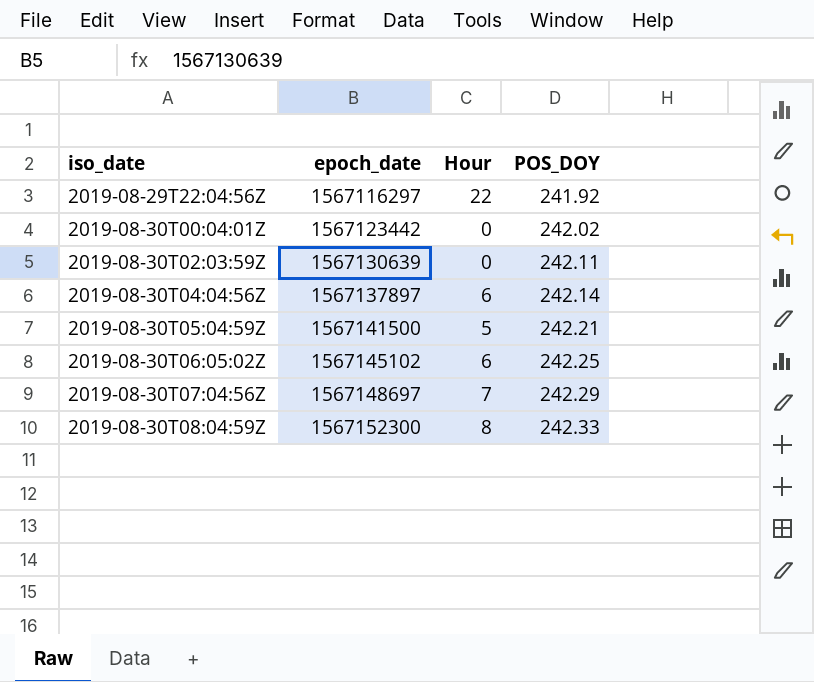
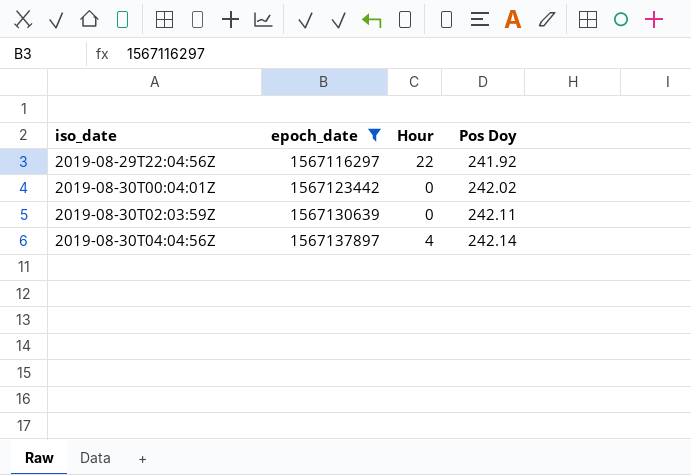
filter: none -> epoch_date <= 1567137897
column name: POS_DOY -> Pos Doy
2019-08-30T04:04:56Z | Hour: 6 -> 4

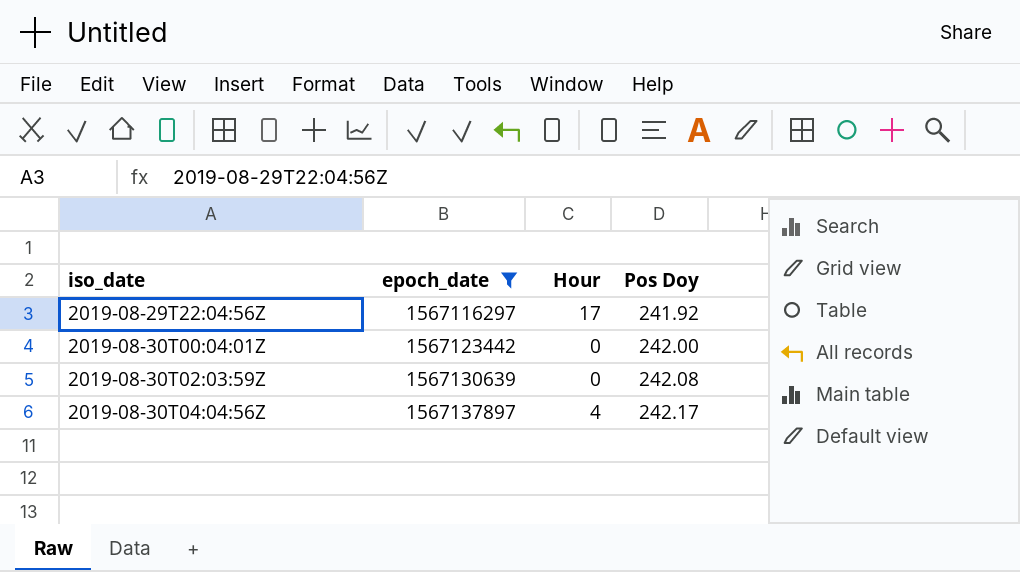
2019-08-29T22:04:56Z | Hour: 22 -> 17
2019-08-30T00:04:01Z | Pos Doy: 242.02 -> 242.00
2019-08-30T02:03:59Z | Pos Doy: 242.11 -> 242.08
2019-08-30T04:04:56Z | Pos Doy: 242.14 -> 242.17

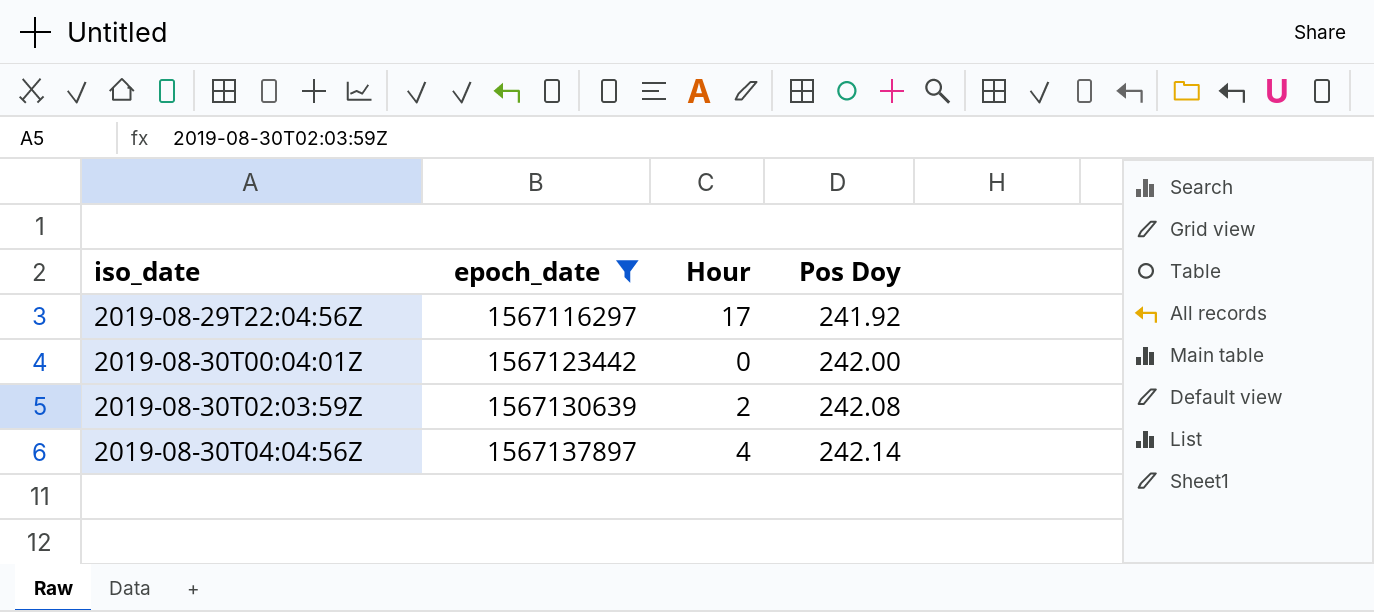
2019-08-30T02:03:59Z | Hour: 0 -> 2
2019-08-30T04:04:56Z | Pos Doy: 242.17 -> 242.14

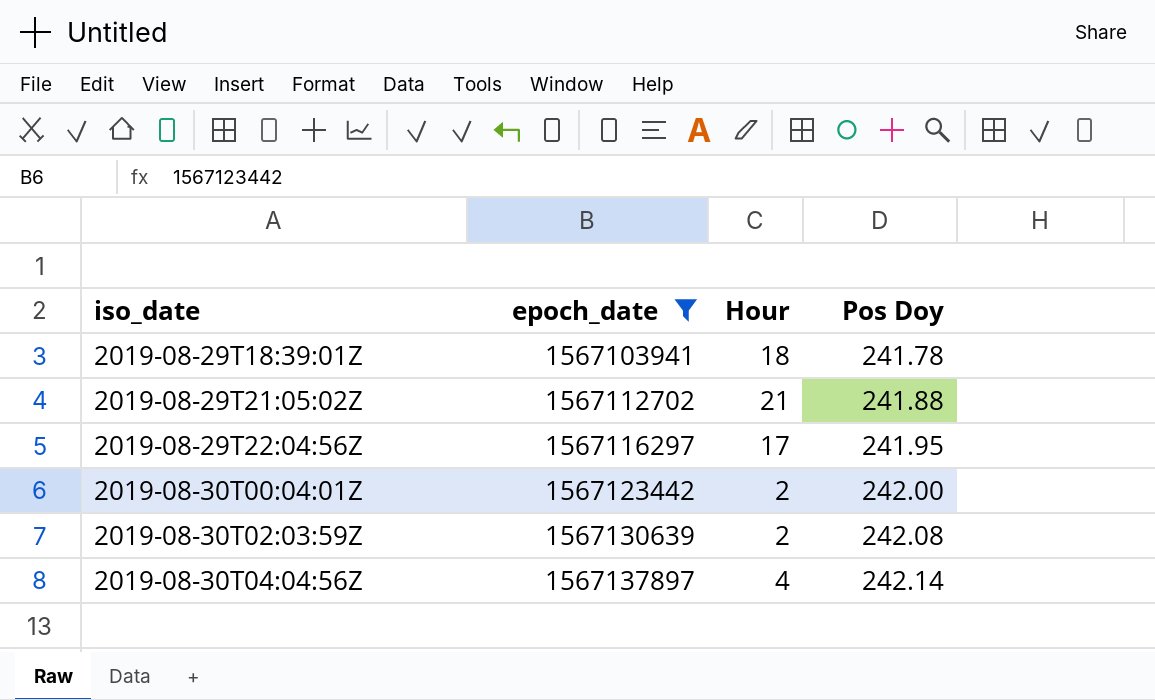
row 2019-08-29T18:39:01Z: none -> 1567103941 | 18 | 241.78
row 2019-08-29T21:05:02Z: none -> 1567112702 | 21 | 241.88
2019-08-29T22:04:56Z | Pos Doy: 241.92 -> 241.95
2019-08-30T00:04:01Z | Hour: 0 -> 2

